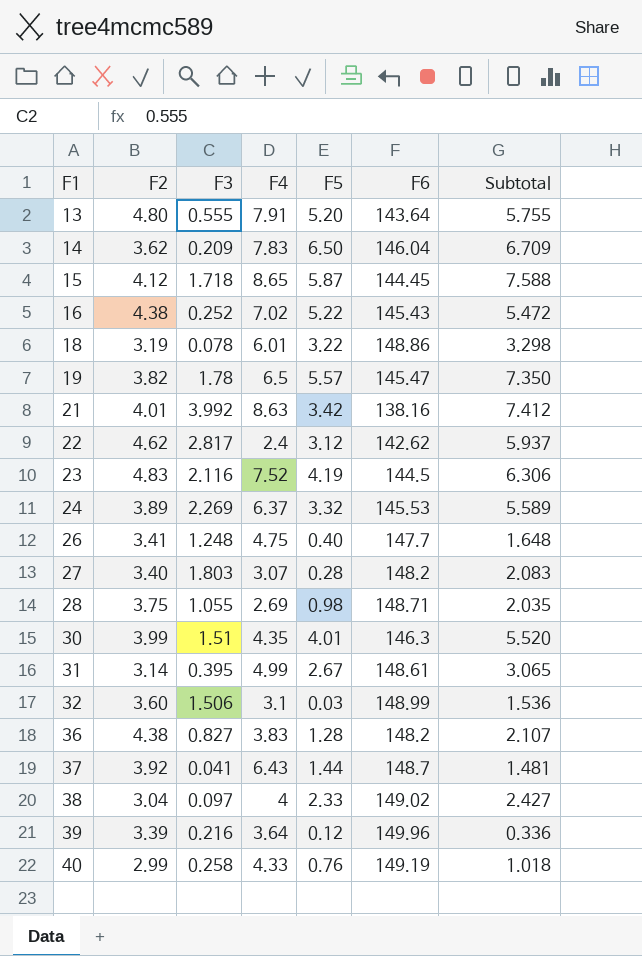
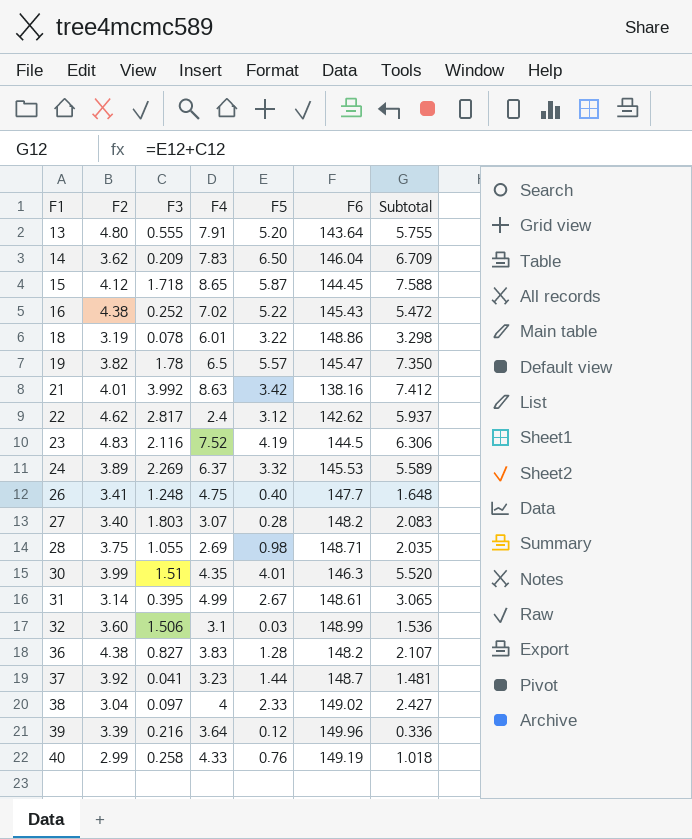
37 | F4: 6.43 -> 3.23

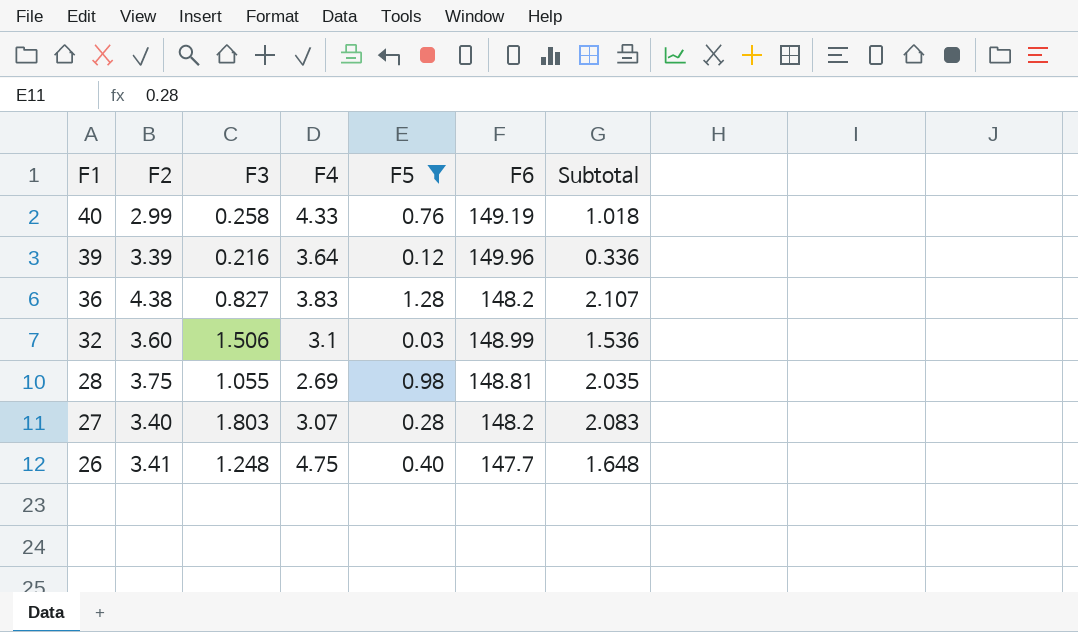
filter: none -> F5 <= 1.28
row order: F1 ascending -> F1 descending
28 | F6: 148.71 -> 148.81

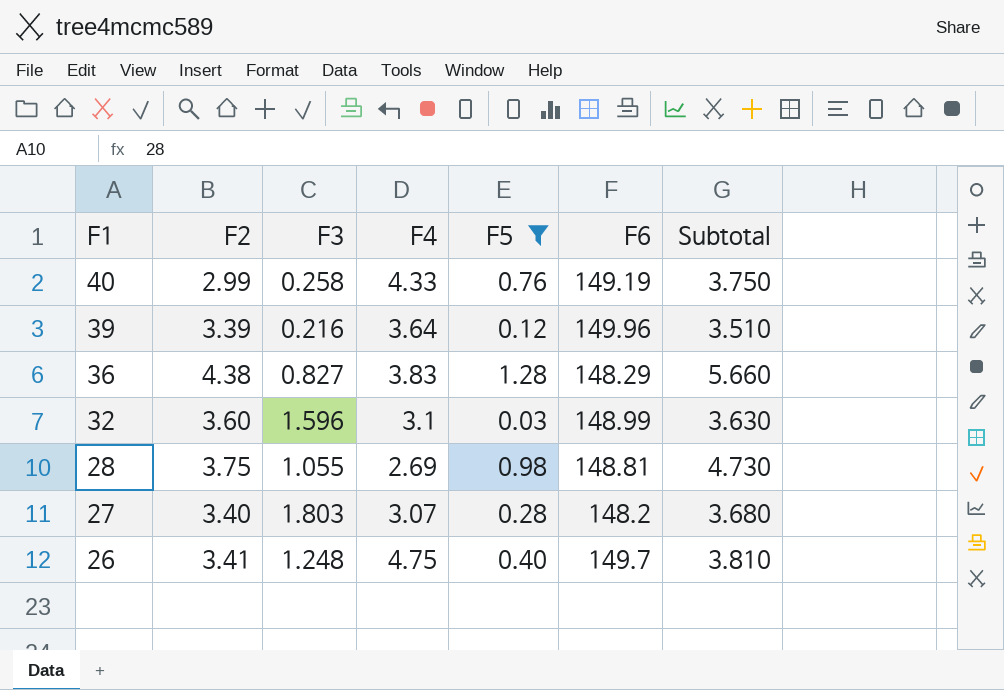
column Subtotal | formula: [F3] + [F5] -> [F2] + [F5]
36 | F6: 148.2 -> 148.29
32 | F3: 1.506 -> 1.596
26 | F6: 147.7 -> 149.7

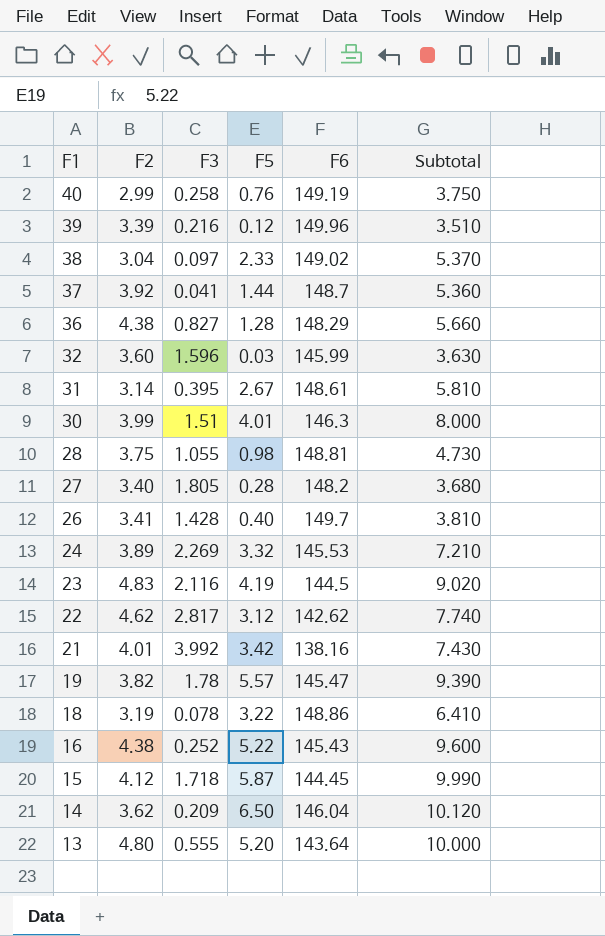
filter: F5 <= 1.28 -> none
column F4 | position: 4 -> none
32 | F6: 148.99 -> 145.99
27 | F3: 1.803 -> 1.805
26 | F3: 1.248 -> 1.428

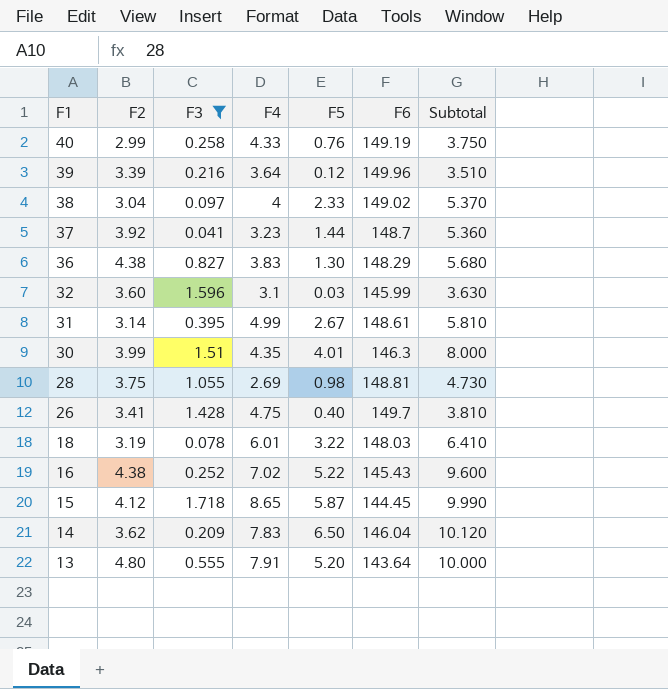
filter: none -> F3 <= 1.718
column F4 | position: none -> 4
36 | F5: 1.28 -> 1.30
36 | Subtotal: 5.660 -> 5.680
18 | F6: 148.86 -> 148.03

